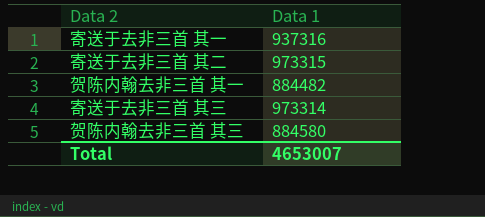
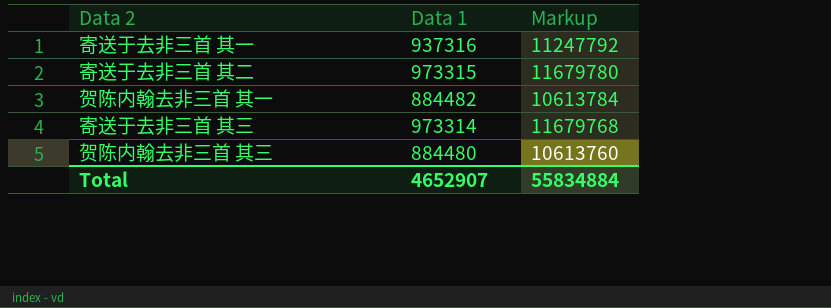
column Markup | formula: none -> [Data 1] * 12
贺陈内翰去非三首 其三 | Data 1: 884580 -> 884480
Total | Data 1: 4653007 -> 4652907

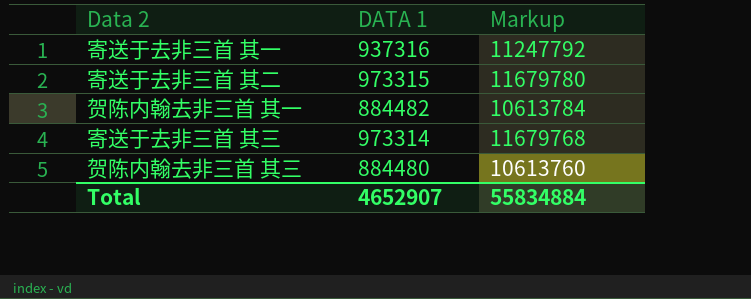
column name: Data 1 -> DATA 1

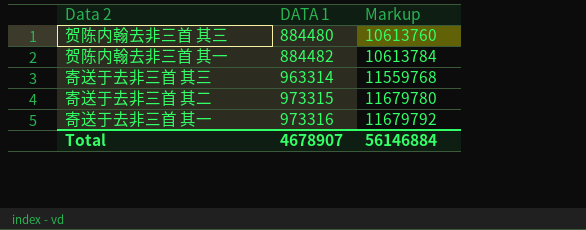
row order: none -> DATA 1 ascending
寄送于去非三首 其三 | DATA 1: 973314 -> 963314
寄送于去非三首 其三 | Markup: 11679768 -> 11559768
寄送于去非三首 其一 | DATA 1: 937316 -> 973316
寄送于去非三首 其一 | Markup: 11247792 -> 11679792
Total | DATA 1: 4652907 -> 4678907
Total | Markup: 55834884 -> 56146884

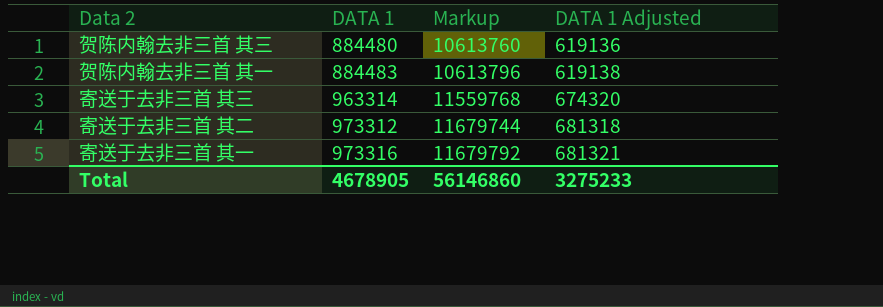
column DATA 1 Adjusted | formula: none -> [DATA 1] * 0.7
贺陈内翰去非三首 其一 | DATA 1: 884482 -> 884483
贺陈内翰去非三首 其一 | Markup: 10613784 -> 10613796
寄送于去非三首 其二 | DATA 1: 973315 -> 973312
寄送于去非三首 其二 | Markup: 11679780 -> 11679744
Total | DATA 1: 4678907 -> 4678905
Total | Markup: 56146884 -> 56146860

